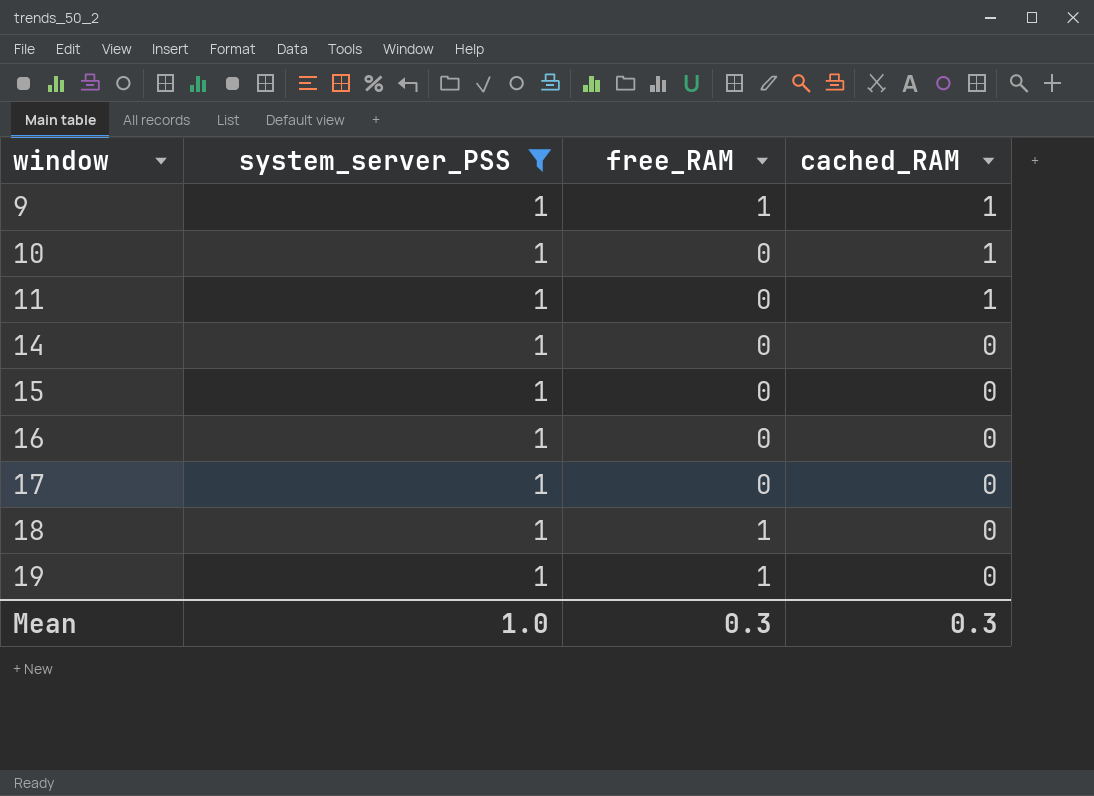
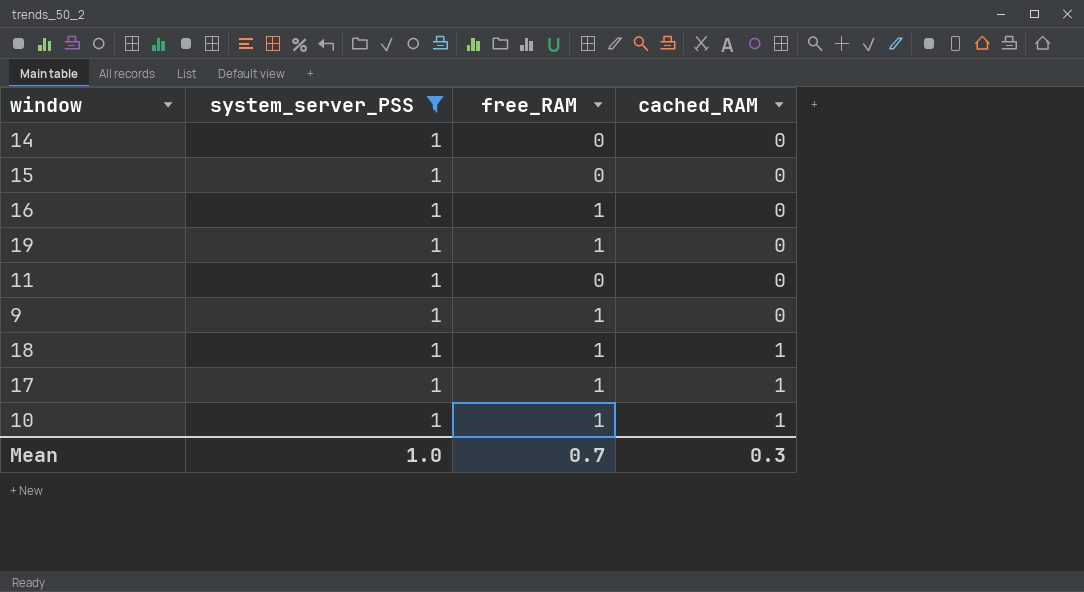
row order: window ascending -> cached_RAM ascending
16 | free_RAM: 0 -> 1
11 | cached_RAM: 1 -> 0
9 | cached_RAM: 1 -> 0
18 | cached_RAM: 0 -> 1
17 | free_RAM: 0 -> 1
17 | cached_RAM: 0 -> 1
10 | free_RAM: 0 -> 1
Mean | free_RAM: 0.3 -> 0.7

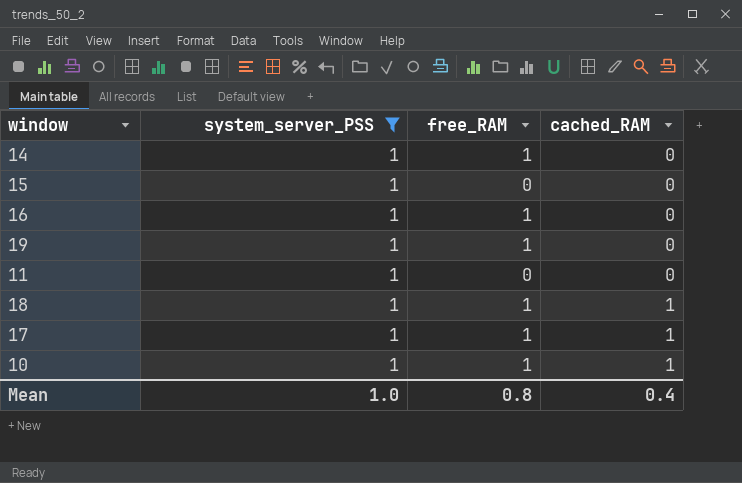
row 9: 1 | 1 | 0 -> none
14 | free_RAM: 0 -> 1
Mean | free_RAM: 0.7 -> 0.8
Mean | cached_RAM: 0.3 -> 0.4

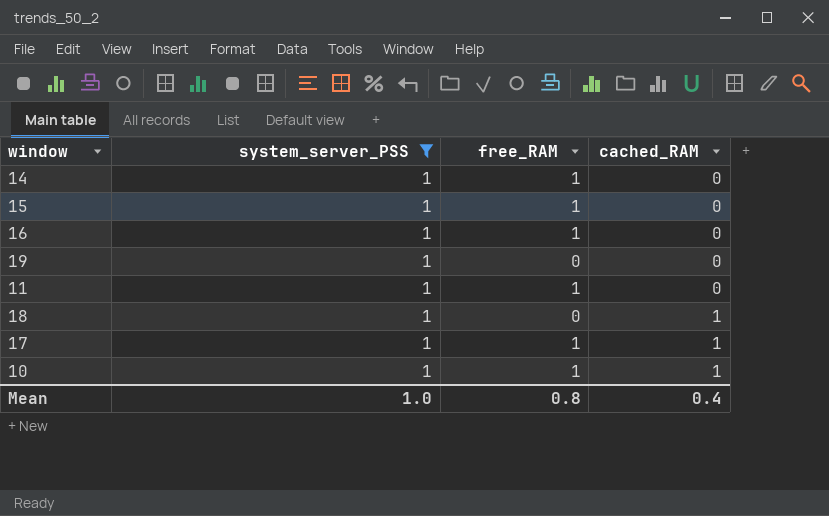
15 | free_RAM: 0 -> 1
19 | free_RAM: 1 -> 0
11 | free_RAM: 0 -> 1
18 | free_RAM: 1 -> 0

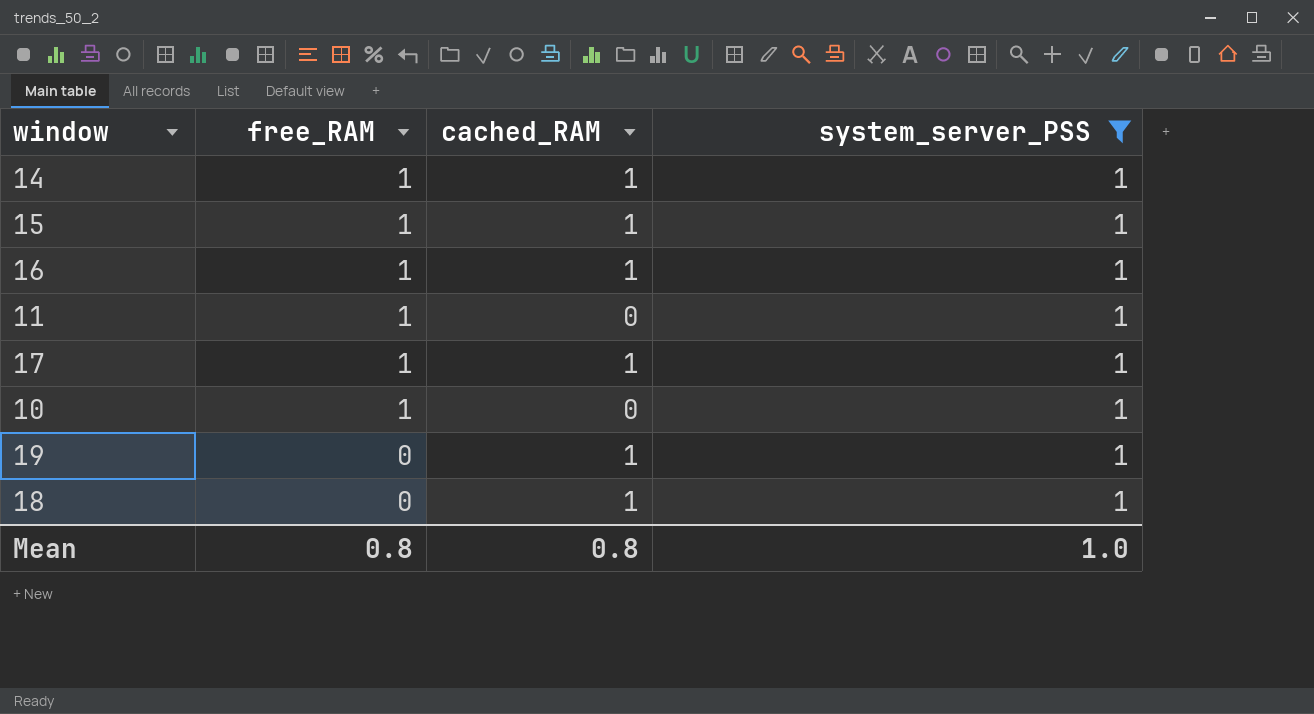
row order: cached_RAM ascending -> free_RAM descending
column system_server_PSS | position: 2 -> 4
14 | cached_RAM: 0 -> 1
15 | cached_RAM: 0 -> 1
16 | cached_RAM: 0 -> 1
10 | cached_RAM: 1 -> 0
19 | cached_RAM: 0 -> 1
Mean | cached_RAM: 0.4 -> 0.8

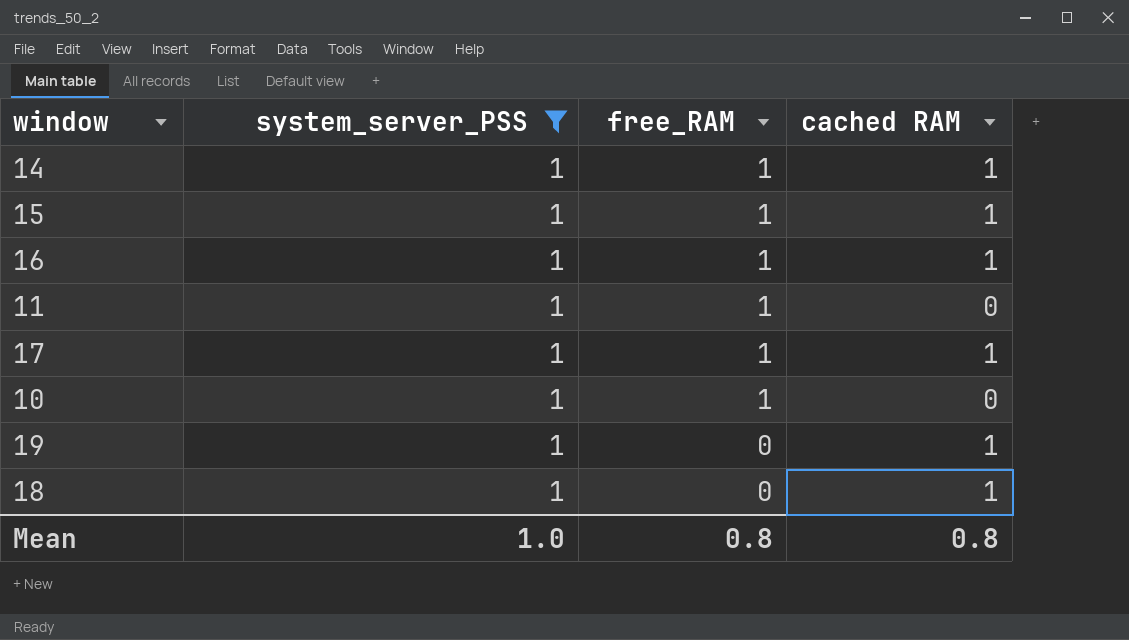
column system_server_PSS | position: 4 -> 2
column name: cached_RAM -> cached RAM

